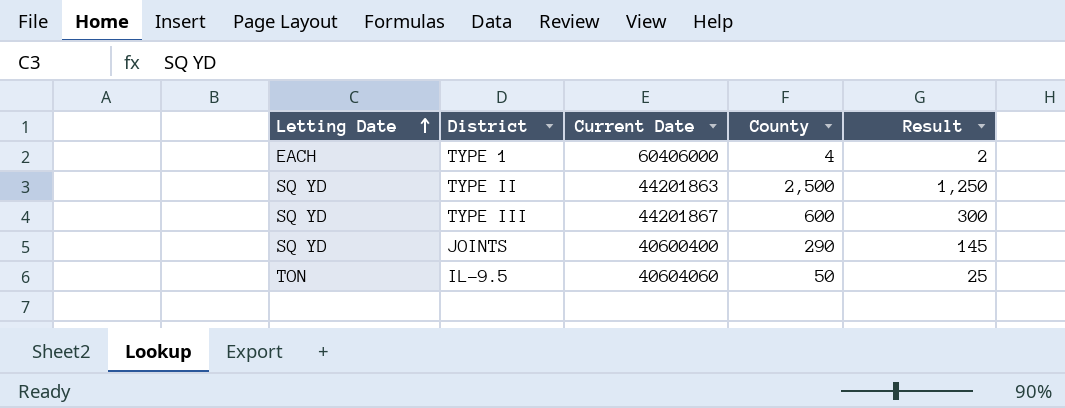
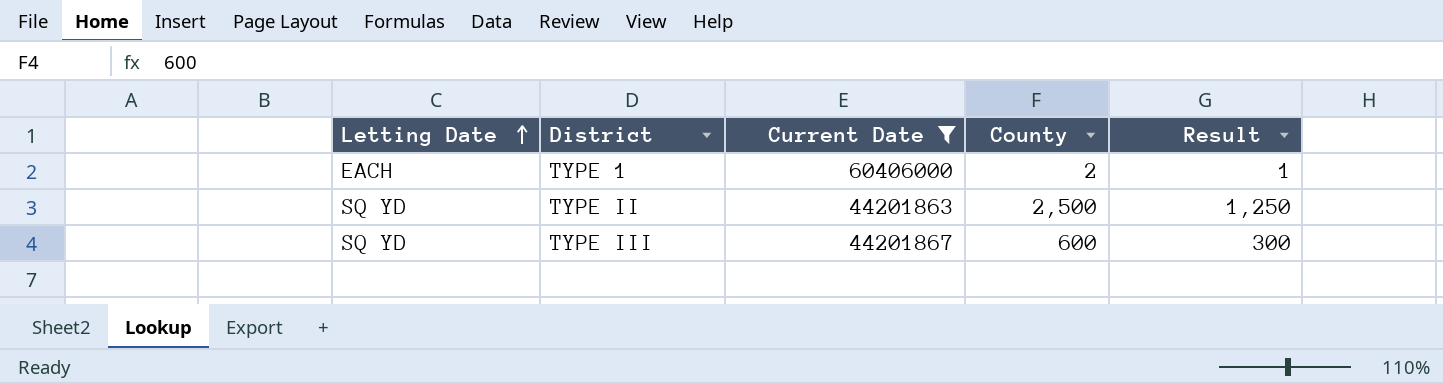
filter: none -> Current Date >= 44201863
TYPE 1 | County: 4 -> 2
TYPE 1 | Result: 2 -> 1

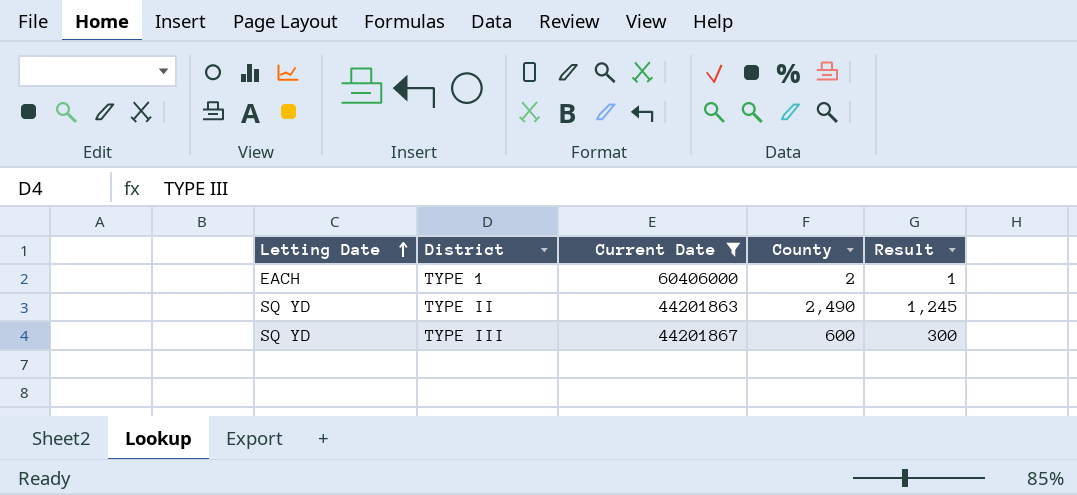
TYPE II | County: 2,500 -> 2,490
TYPE II | Result: 1,250 -> 1,245

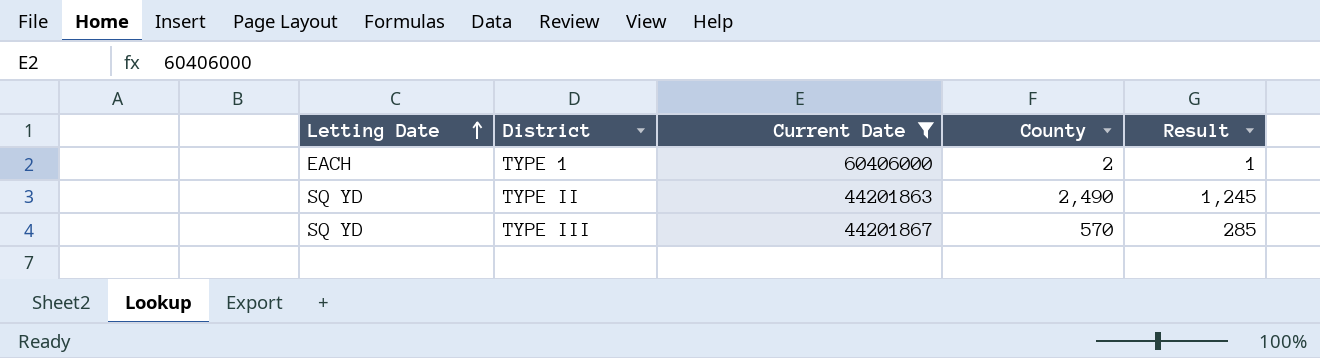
TYPE III | County: 600 -> 570
TYPE III | Result: 300 -> 285

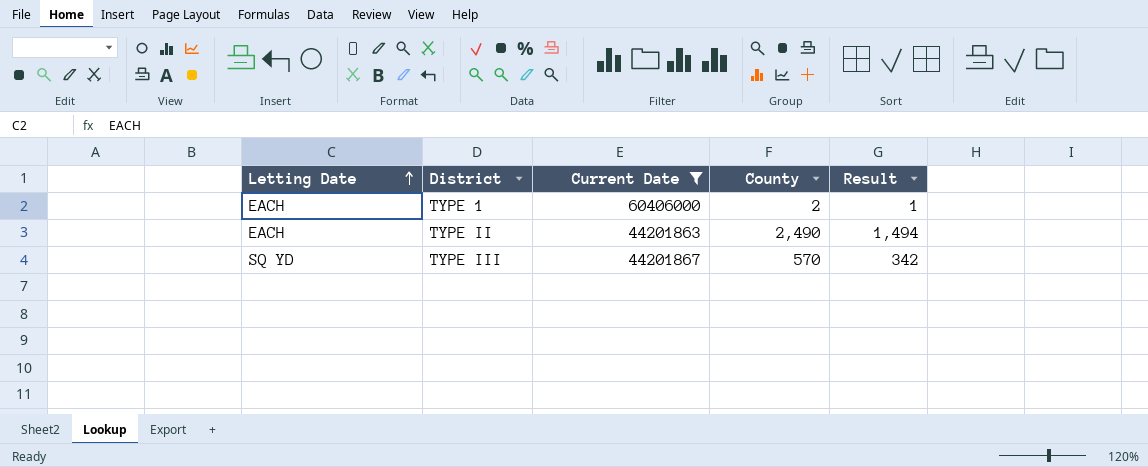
column Result | formula: [County] * 0.5 -> [County] * 0.6
TYPE II | Letting Date: SQ YD -> EACH

